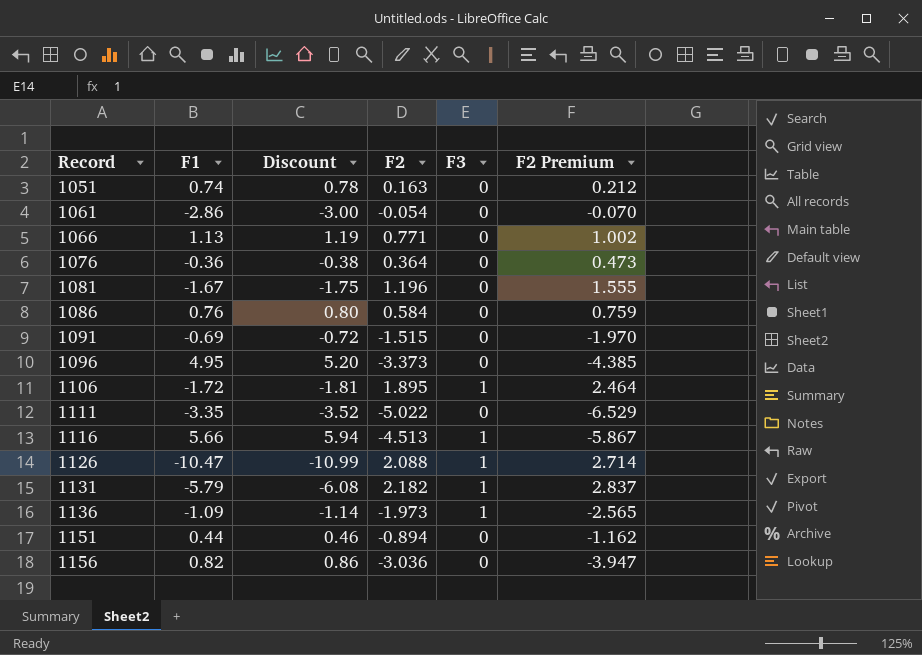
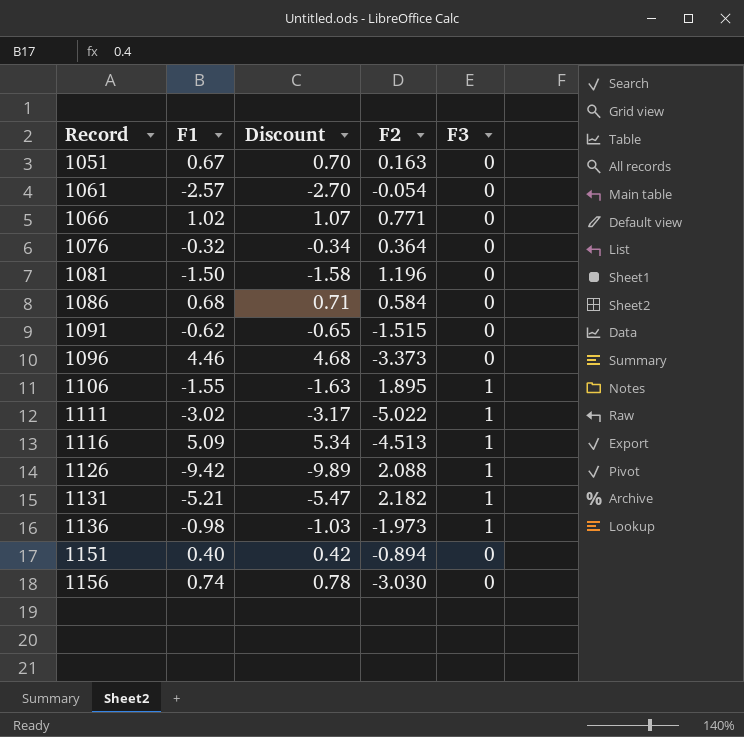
column F2 Premium | formula: [F2] * 1.3 -> none
1051 | F1: 0.74 -> 0.67
1051 | Discount: 0.78 -> 0.70
1061 | F1: -2.86 -> -2.57
1061 | Discount: -3.00 -> -2.70
1066 | F1: 1.13 -> 1.02
1066 | Discount: 1.19 -> 1.07
1076 | F1: -0.36 -> -0.32
1076 | Discount: -0.38 -> -0.34
1081 | F1: -1.67 -> -1.50
1081 | Discount: -1.75 -> -1.58
1086 | F1: 0.76 -> 0.68
1086 | Discount: 0.80 -> 0.71
1091 | F1: -0.69 -> -0.62
1091 | Discount: -0.72 -> -0.65
1096 | F1: 4.95 -> 4.46
1096 | Discount: 5.20 -> 4.68
1106 | F1: -1.72 -> -1.55
1106 | Discount: -1.81 -> -1.63
1111 | F1: -3.35 -> -3.02
1111 | Discount: -3.52 -> -3.17
1111 | F3: 0 -> 1
1116 | F1: 5.66 -> 5.09
1116 | Discount: 5.94 -> 5.34
1126 | F1: -10.47 -> -9.42
1126 | Discount: -10.99 -> -9.89
1131 | F1: -5.79 -> -5.21
1131 | Discount: -6.08 -> -5.47
1136 | F1: -1.09 -> -0.98
1136 | Discount: -1.14 -> -1.03
1151 | F1: 0.44 -> 0.40
1151 | Discount: 0.46 -> 0.42
1156 | F1: 0.82 -> 0.74
1156 | Discount: 0.86 -> 0.78
1156 | F2: -3.036 -> -3.030

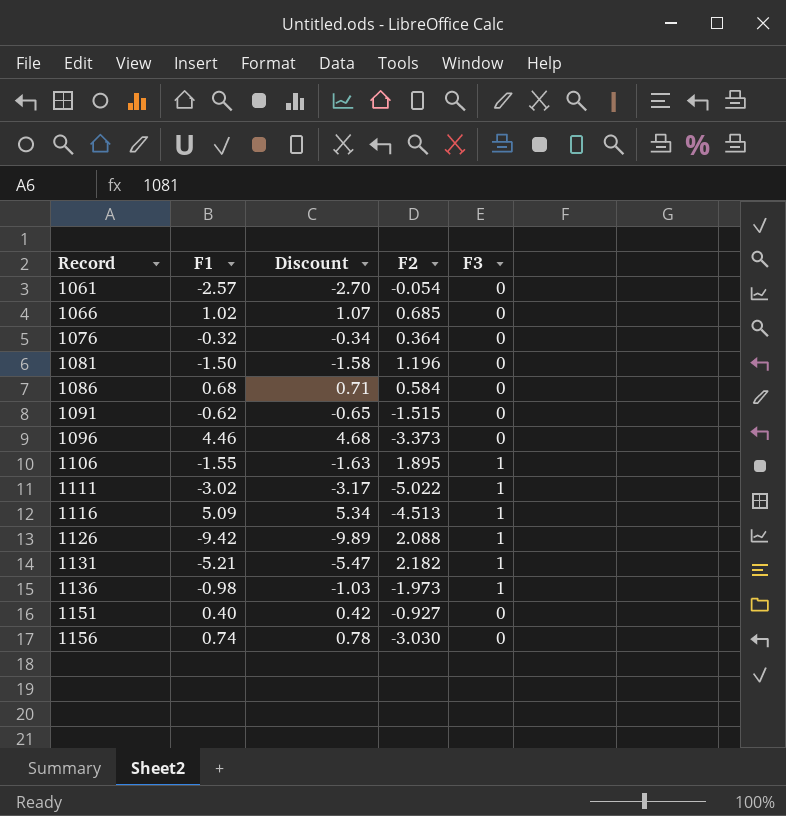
row 1051: 0.67 | 0.70 | 0.163 | 0 -> none
1066 | F2: 0.771 -> 0.685
1151 | F2: -0.894 -> -0.927

